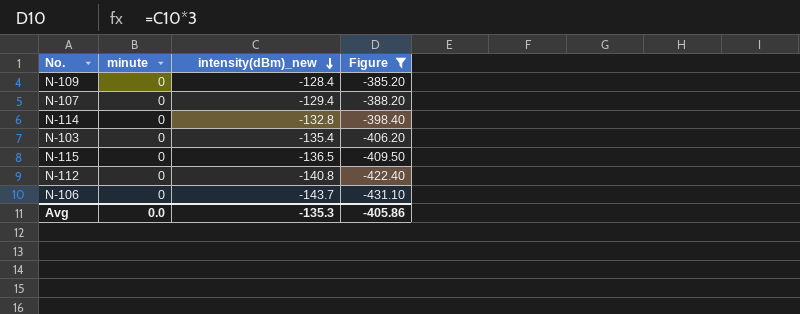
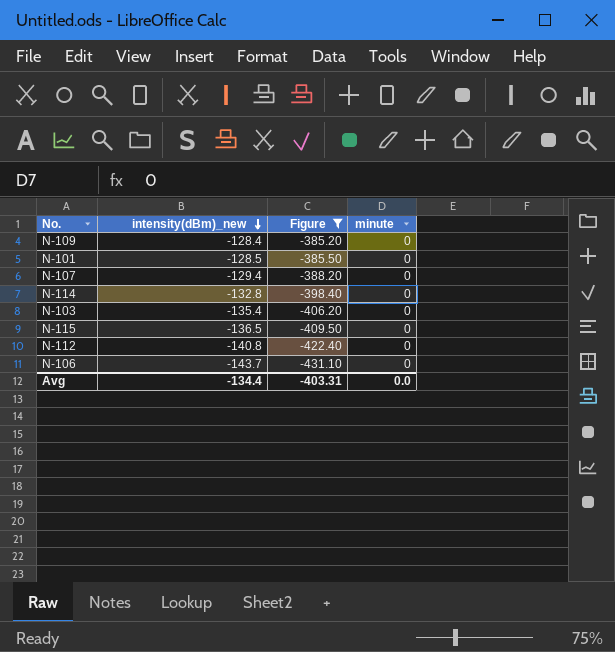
column minute | position: 2 -> 4
row N-101: none -> -128.5 | -385.50 | 0
Avg | intensity(dBm)_new: -135.3 -> -134.4
Avg | Figure: -405.86 -> -403.31

